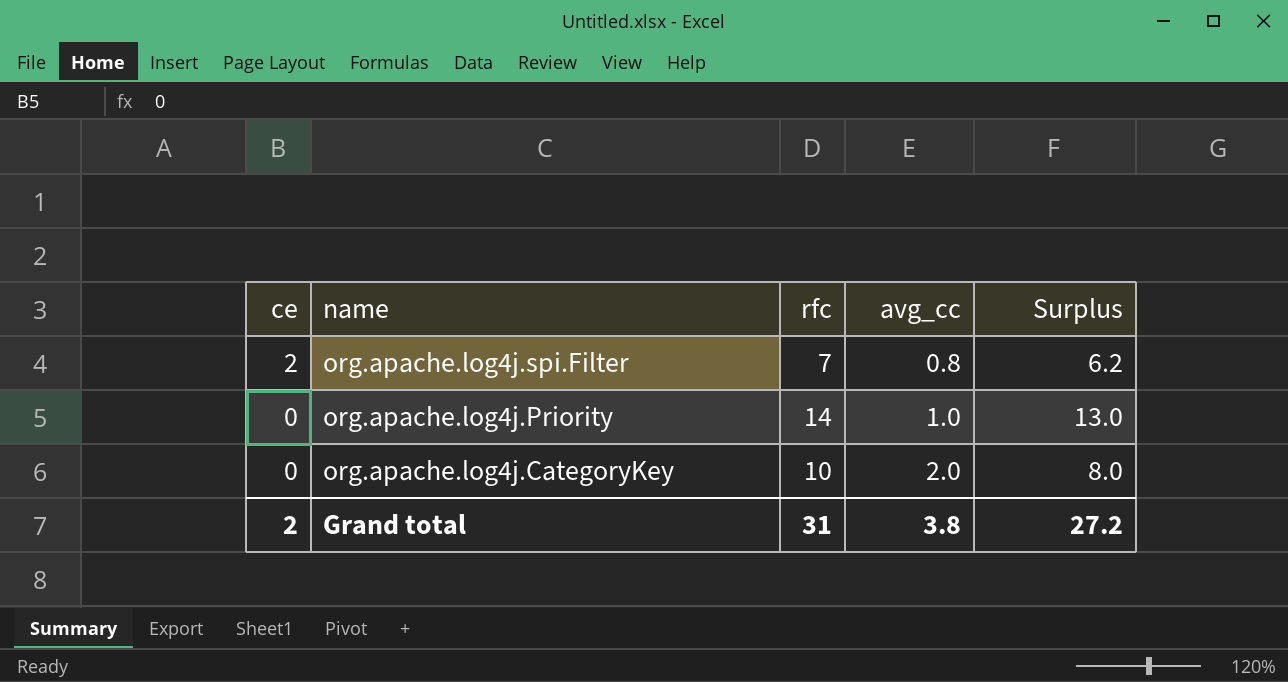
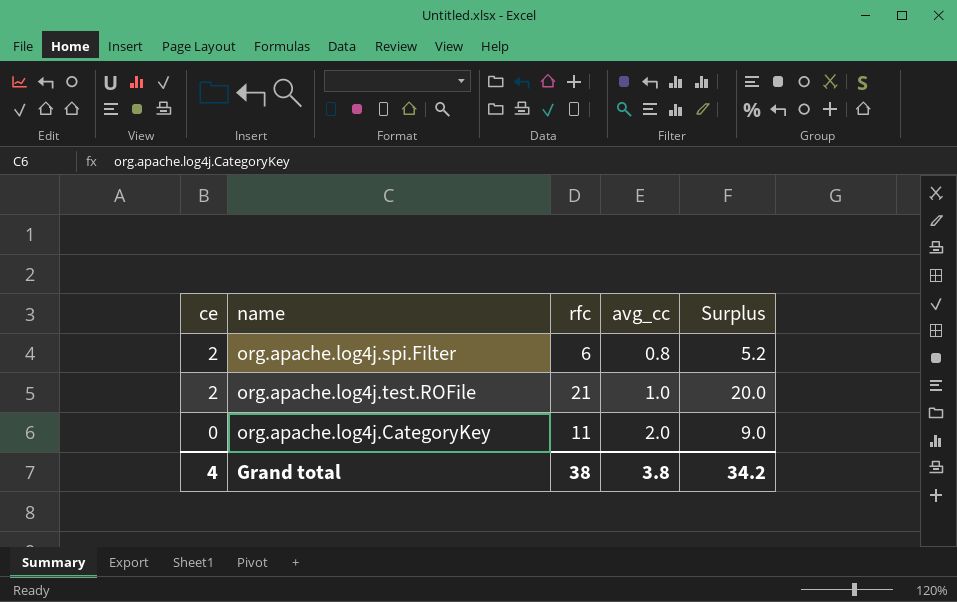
row org.apache.log4j.Priority: 0 | 14 | 1.0 | 13.0 -> none
org.apache.log4j.spi.Filter | rfc: 7 -> 6
org.apache.log4j.spi.Filter | Surplus: 6.2 -> 5.2
row org.apache.log4j.test.ROFile: none -> 2 | 21 | 1.0 | 20.0
org.apache.log4j.CategoryKey | rfc: 10 -> 11
org.apache.log4j.CategoryKey | Surplus: 8.0 -> 9.0
Grand total | ce: 2 -> 4
Grand total | rfc: 31 -> 38
Grand total | Surplus: 27.2 -> 34.2

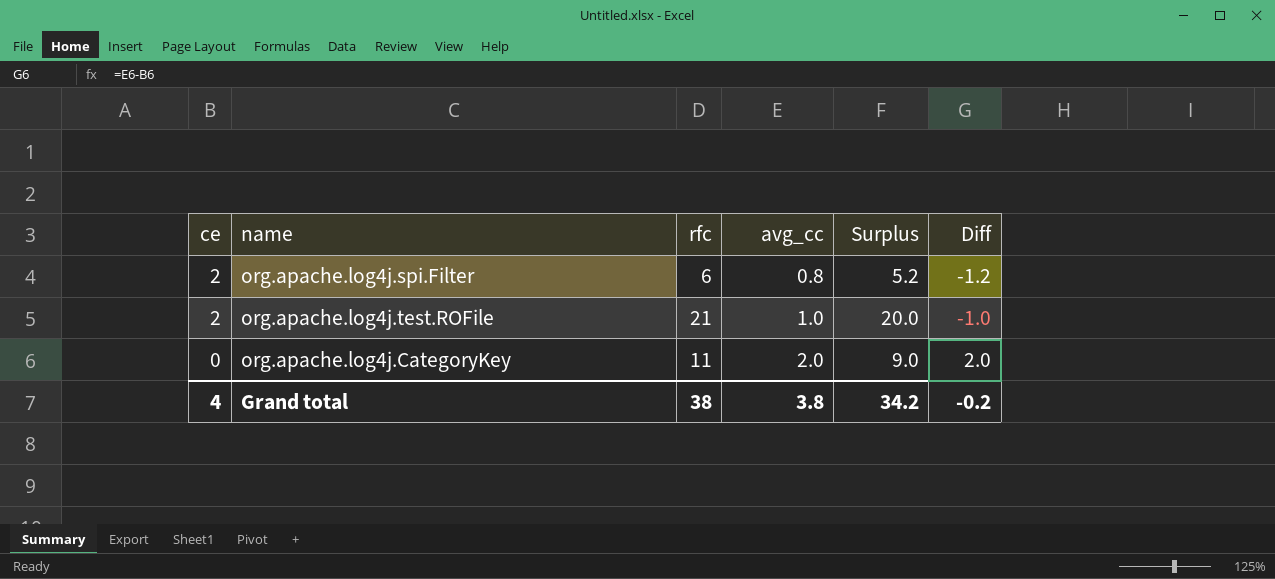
column Diff | formula: none -> [avg_cc] - [ce]

